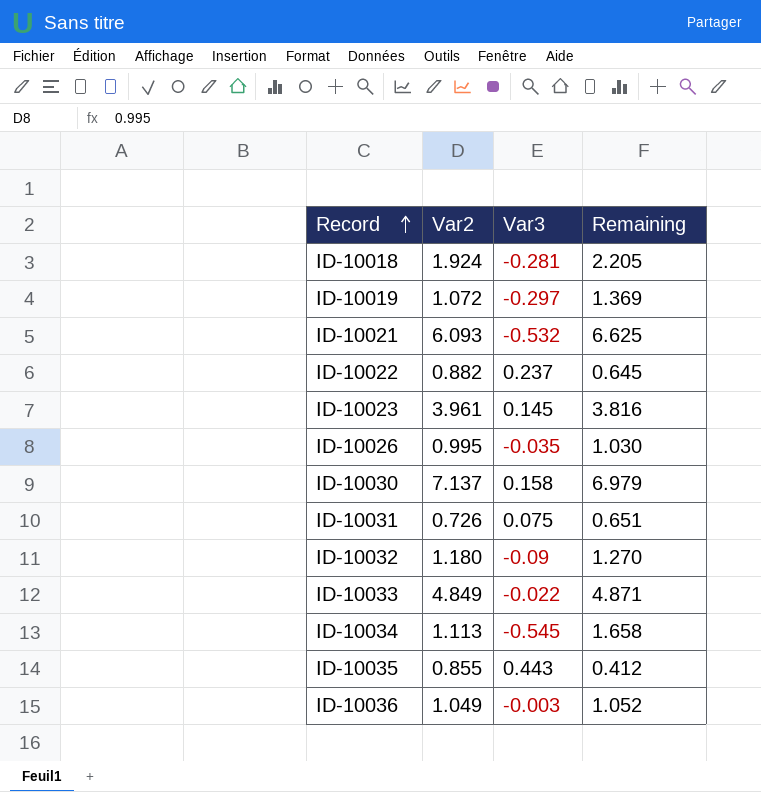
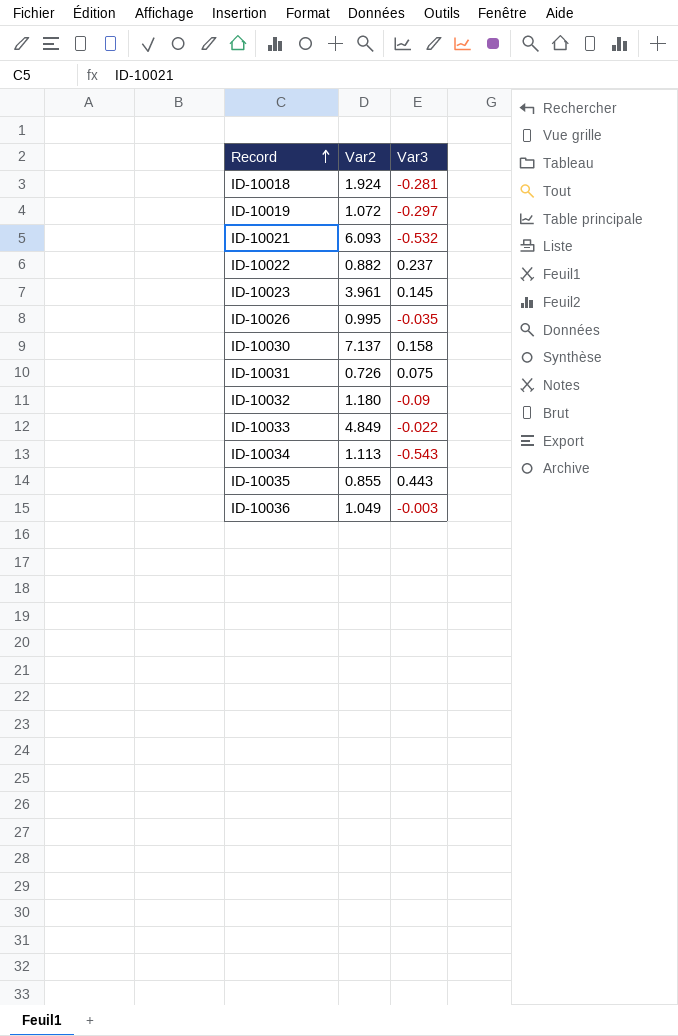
column Remaining | formula: [Var2] - [Var3] -> none
ID-10034 | Var3: -0.545 -> -0.543

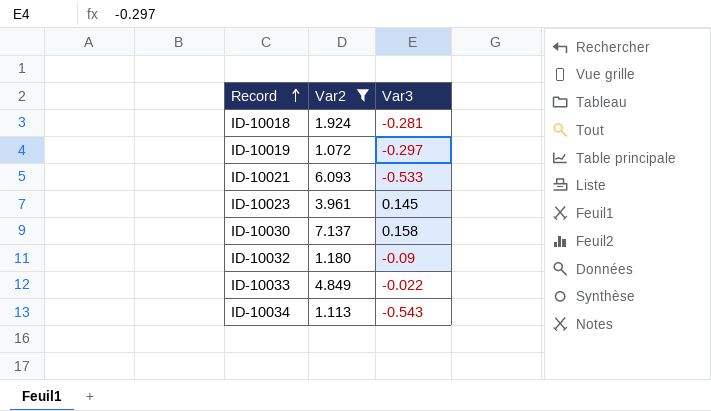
filter: none -> Var2 >= 1.072
ID-10021 | Var3: -0.532 -> -0.533

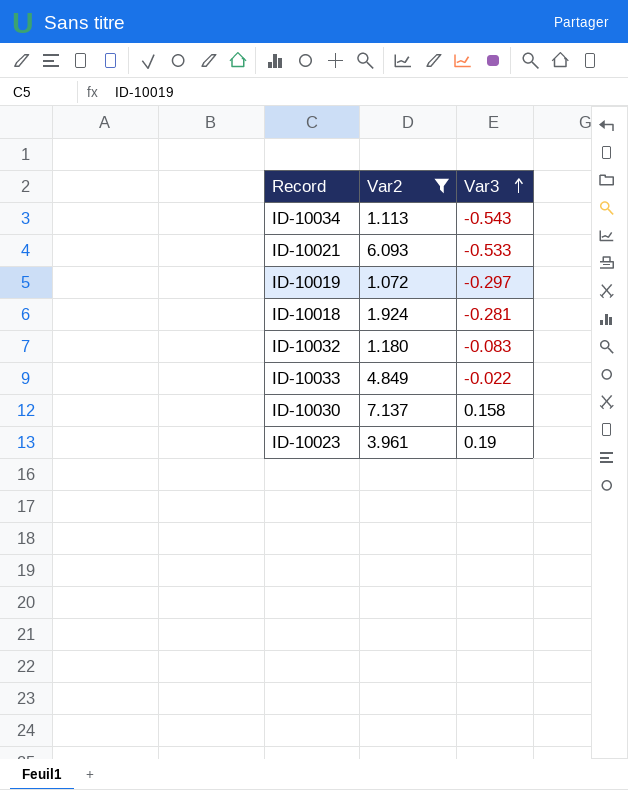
row order: Record ascending -> Var3 ascending
ID-10032 | Var3: -0.09 -> -0.083
ID-10023 | Var3: 0.145 -> 0.19

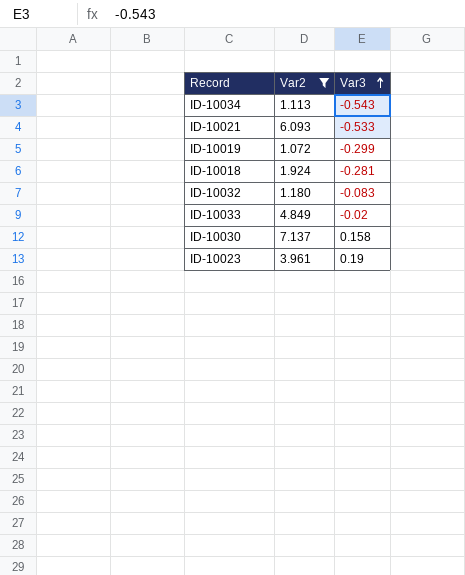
ID-10019 | Var3: -0.297 -> -0.299
ID-10033 | Var3: -0.022 -> -0.02

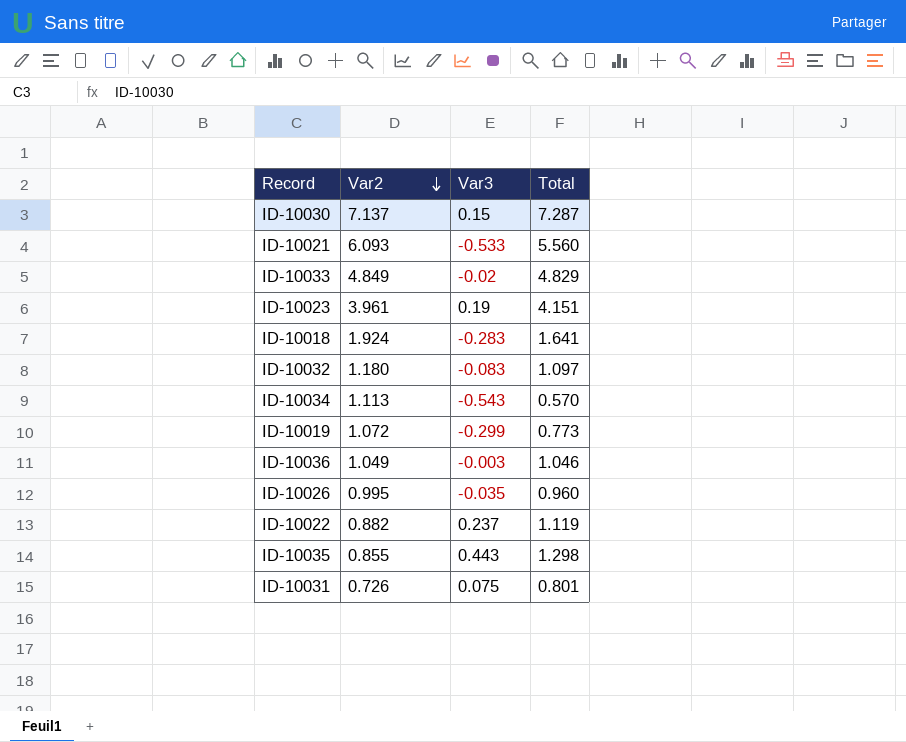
filter: Var2 >= 1.072 -> none
row order: Var3 ascending -> Var2 descending
column Total | formula: none -> [Var2] + [Var3]
ID-10030 | Var3: 0.158 -> 0.15
ID-10018 | Var3: -0.281 -> -0.283

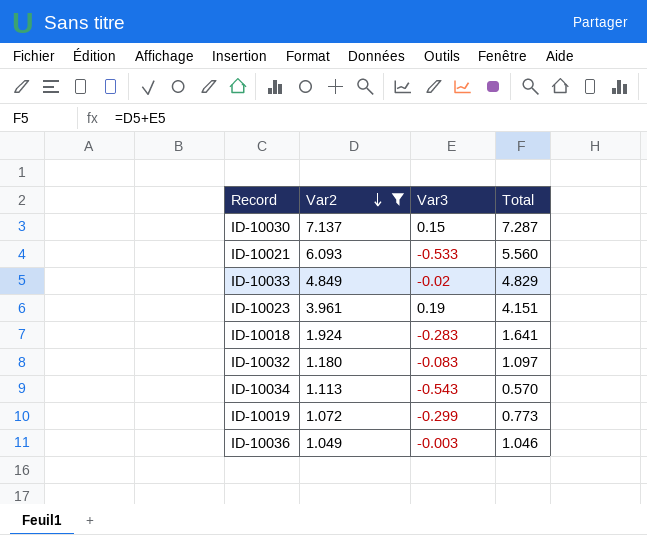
filter: none -> Var2 >= 1.049

